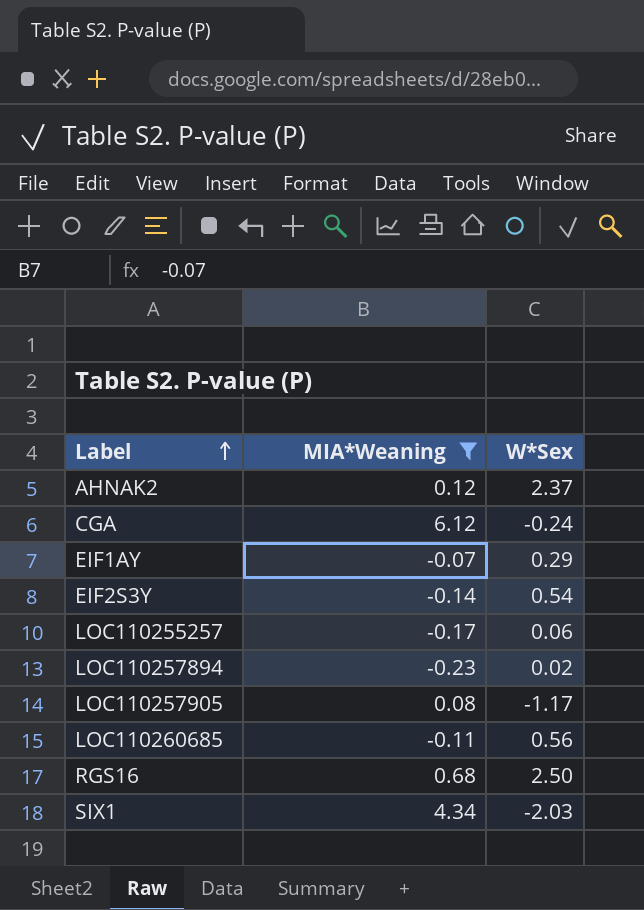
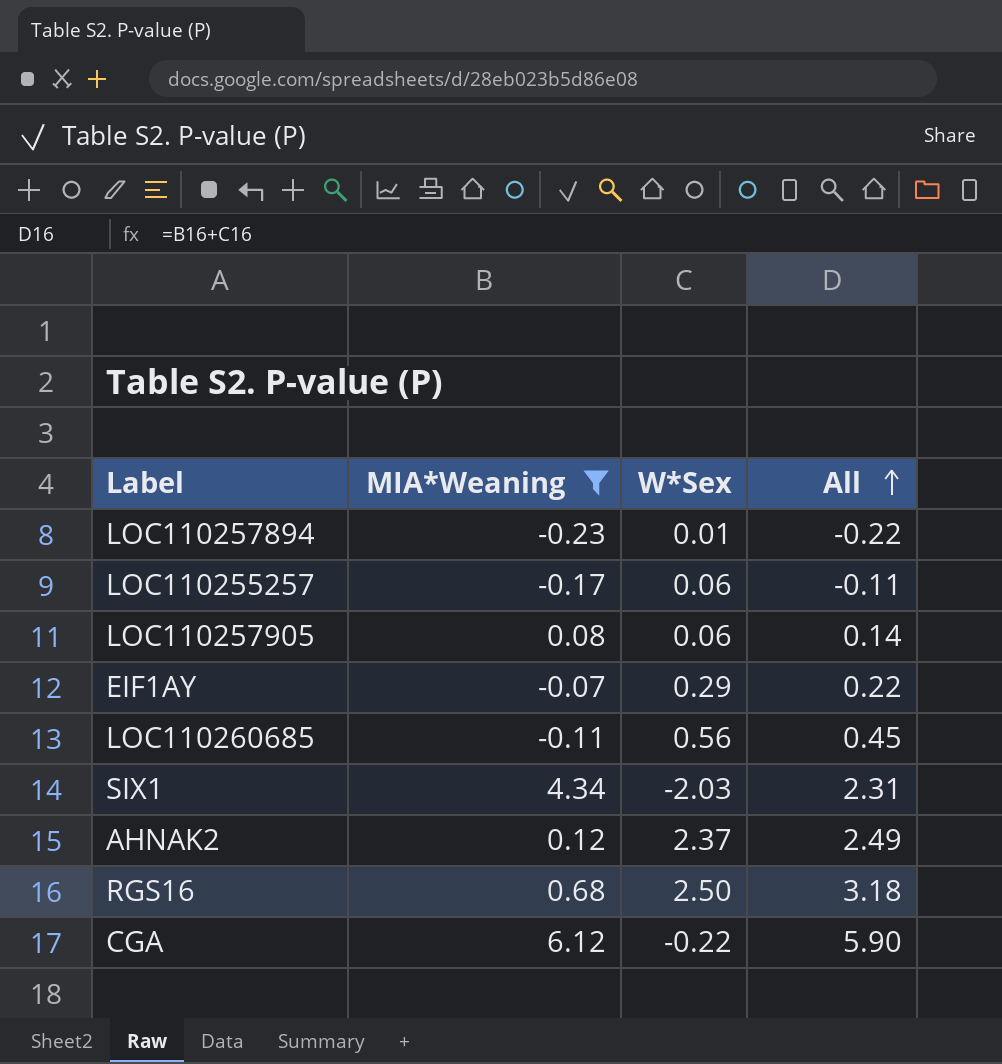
row order: Label ascending -> All ascending
column All | formula: none -> [MIA*Weaning] + [W*Sex]
row EIF2S3Y: -0.14 | 0.54 -> none
LOC110257894 | W*Sex: 0.02 -> 0.01
LOC110257905 | W*Sex: -1.17 -> 0.06
CGA | W*Sex: -0.24 -> -0.22

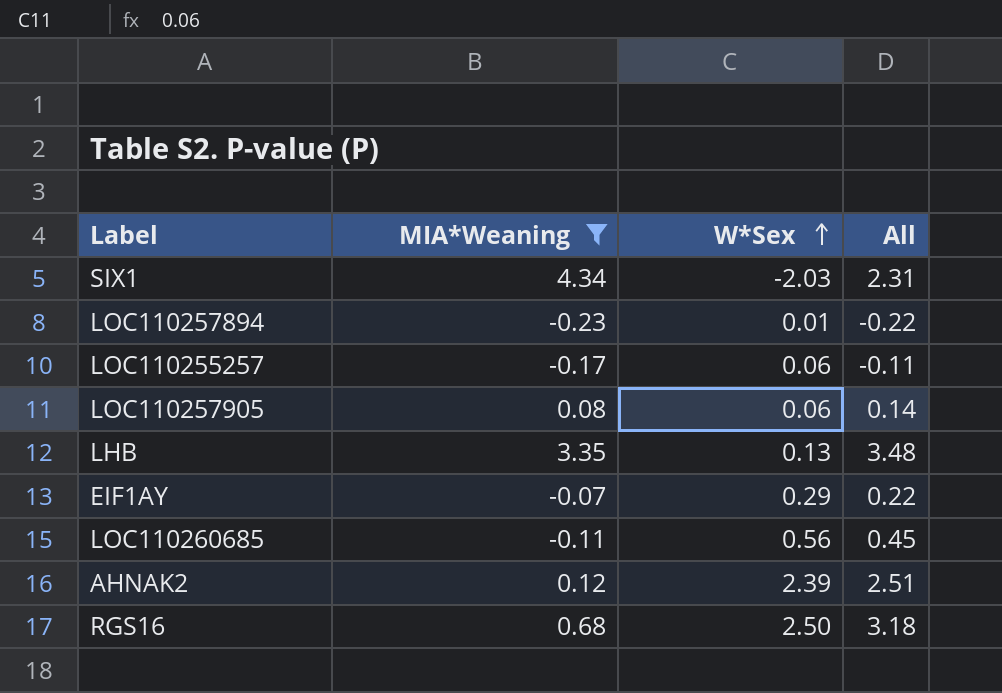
row order: All ascending -> W*Sex ascending
row CGA: 6.12 | -0.22 | 5.90 -> none
row LHB: none -> 3.35 | 0.13 | 3.48
AHNAK2 | W*Sex: 2.37 -> 2.39
AHNAK2 | All: 2.49 -> 2.51

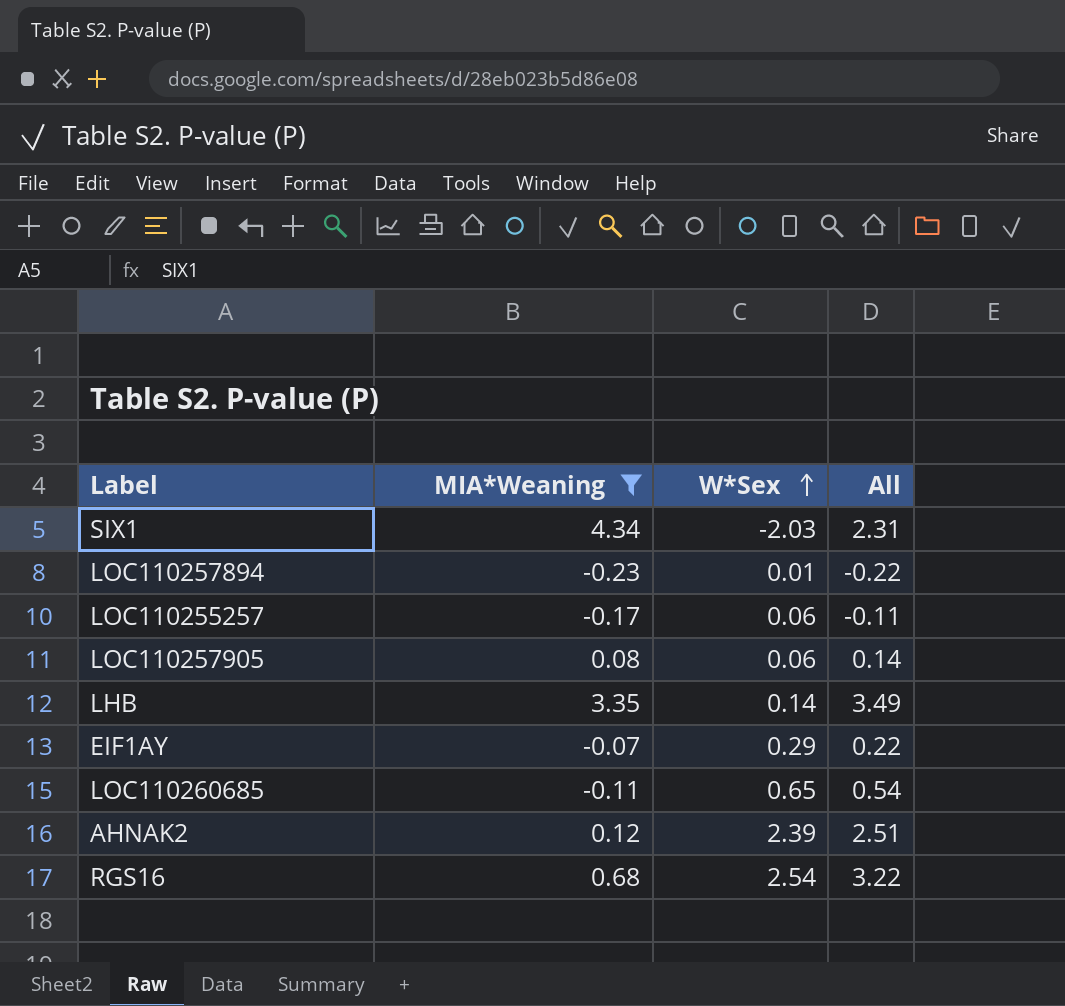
LHB | W*Sex: 0.13 -> 0.14
LHB | All: 3.48 -> 3.49
LOC110260685 | W*Sex: 0.56 -> 0.65
LOC110260685 | All: 0.45 -> 0.54
RGS16 | W*Sex: 2.50 -> 2.54
RGS16 | All: 3.18 -> 3.22

